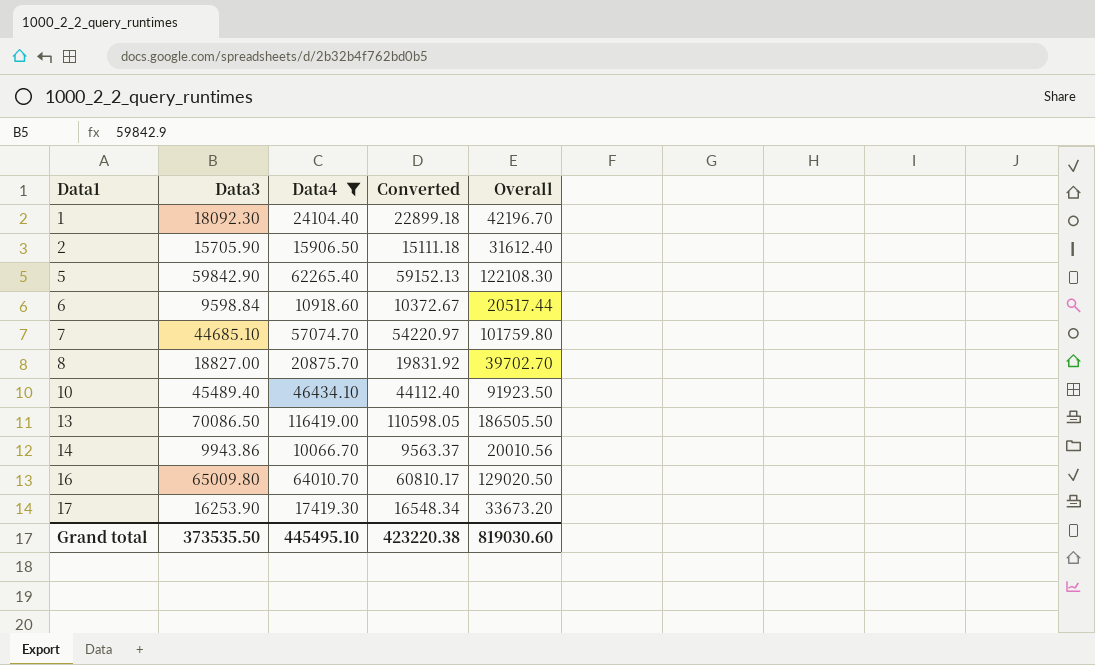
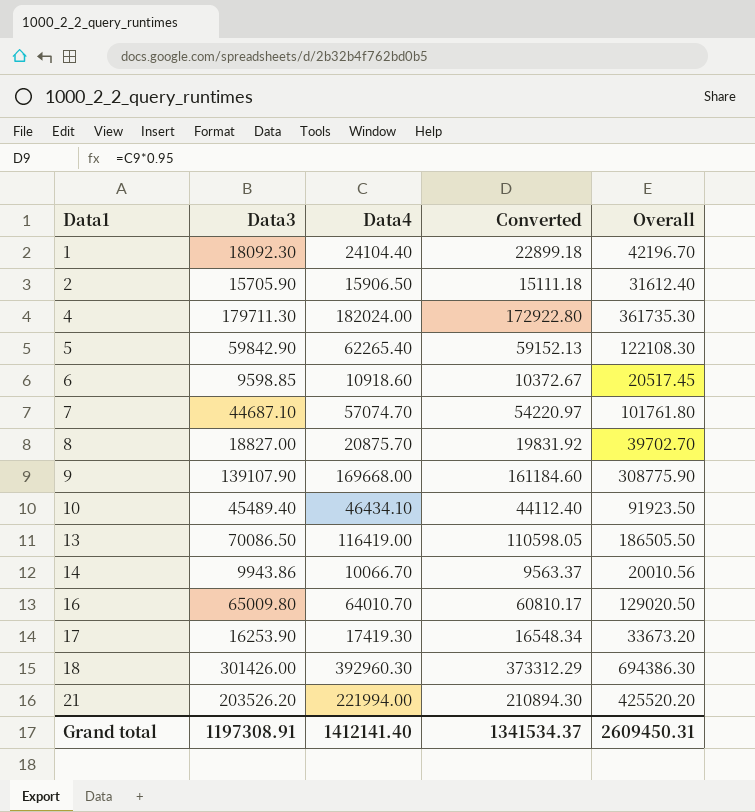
filter: Data4 <= 116419.00 -> none
6 | Data3: 9598.84 -> 9598.85
6 | Overall: 20517.44 -> 20517.45
7 | Data3: 44685.10 -> 44687.10
7 | Overall: 101759.80 -> 101761.80
Grand total | Data3: 373535.50 -> 1197308.91
Grand total | Data4: 445495.10 -> 1412141.40
Grand total | Converted: 423220.38 -> 1341534.37
Grand total | Overall: 819030.60 -> 2609450.31

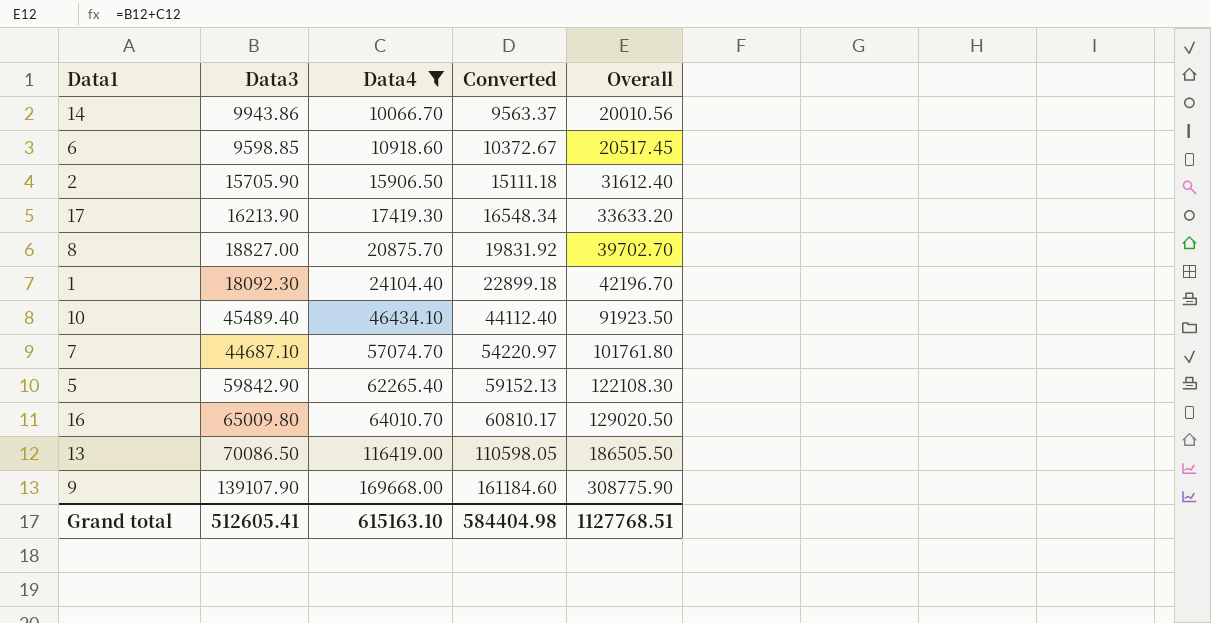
filter: none -> Data4 <= 169668.00
row order: Data1 ascending -> Data4 ascending
17 | Data3: 16253.90 -> 16213.90
17 | Overall: 33673.20 -> 33633.20
Grand total | Data3: 1197308.91 -> 512605.41
Grand total | Data4: 1412141.40 -> 615163.10
Grand total | Converted: 1341534.37 -> 584404.98
Grand total | Overall: 2609450.31 -> 1127768.51

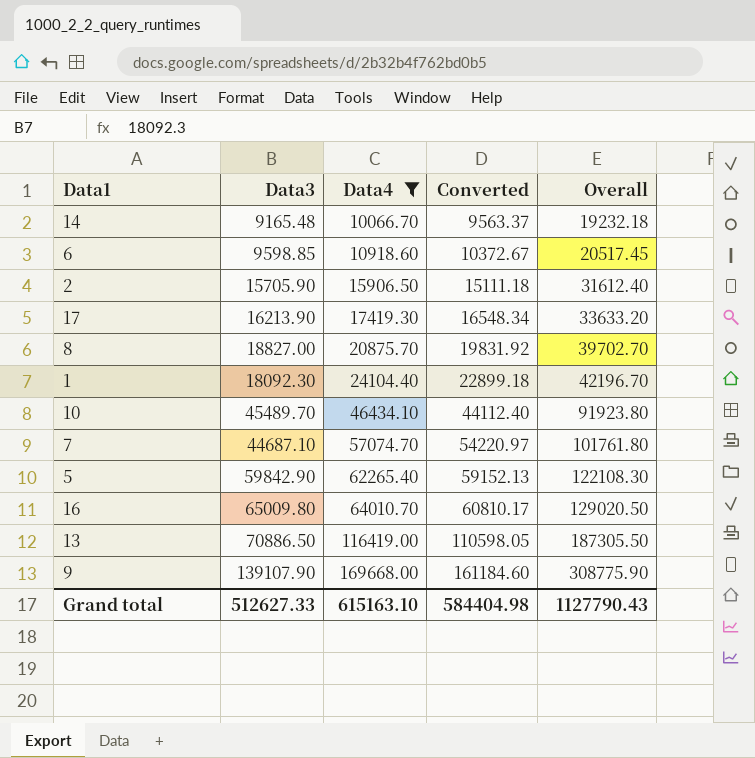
14 | Data3: 9943.86 -> 9165.48
14 | Overall: 20010.56 -> 19232.18
10 | Data3: 45489.40 -> 45489.70
10 | Overall: 91923.50 -> 91923.80
13 | Data3: 70086.50 -> 70886.50
13 | Overall: 186505.50 -> 187305.50
Grand total | Data3: 512605.41 -> 512627.33
Grand total | Overall: 1127768.51 -> 1127790.43

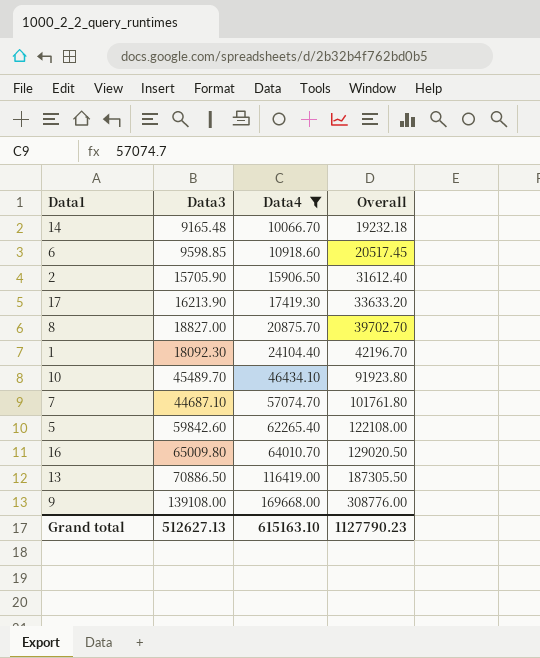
column Converted | formula: [Data4] * 0.95 -> none
5 | Data3: 59842.90 -> 59842.60
5 | Overall: 122108.30 -> 122108.00
9 | Data3: 139107.90 -> 139108.00
9 | Overall: 308775.90 -> 308776.00
Grand total | Data3: 512627.33 -> 512627.13
Grand total | Overall: 1127790.43 -> 1127790.23

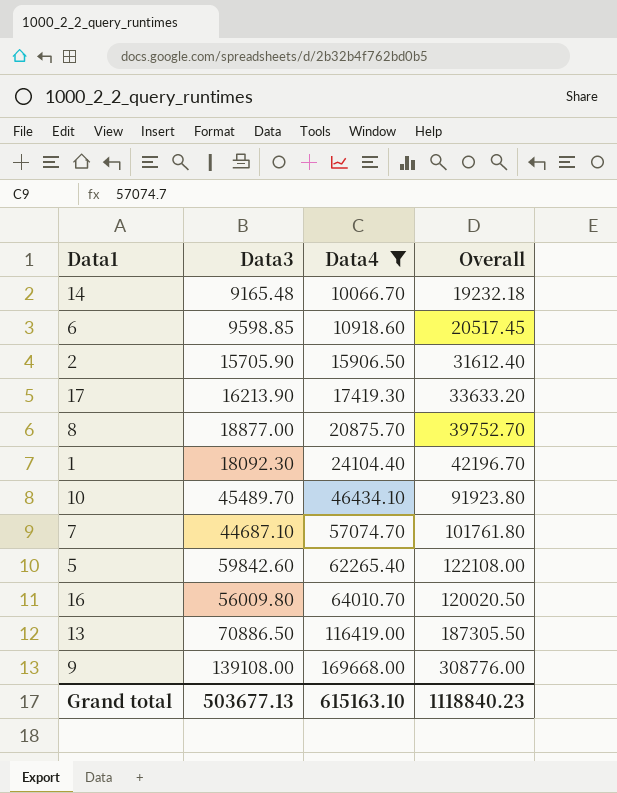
8 | Data3: 18827.00 -> 18877.00
8 | Overall: 39702.70 -> 39752.70
16 | Data3: 65009.80 -> 56009.80
16 | Overall: 129020.50 -> 120020.50
Grand total | Data3: 512627.13 -> 503677.13
Grand total | Overall: 1127790.23 -> 1118840.23

